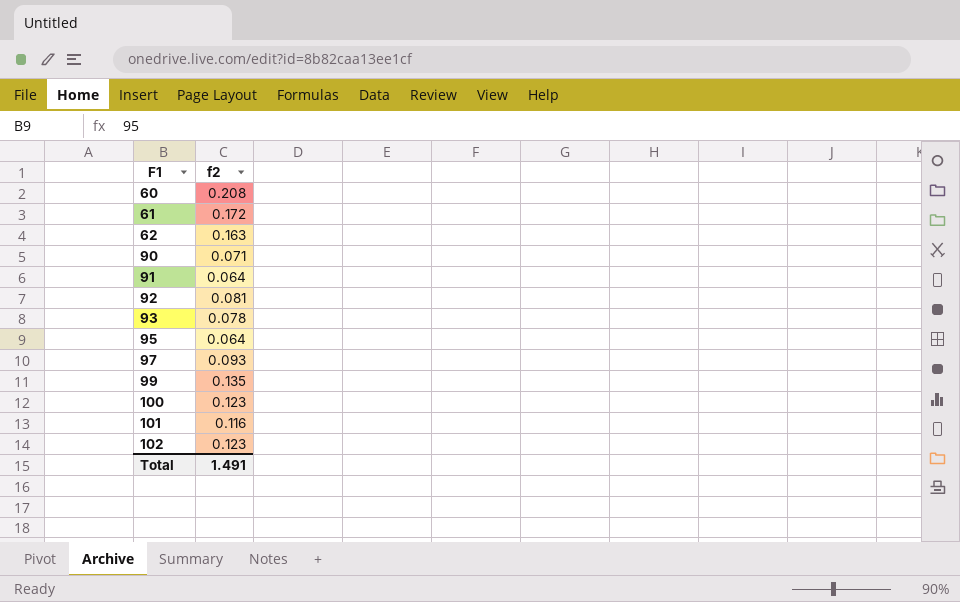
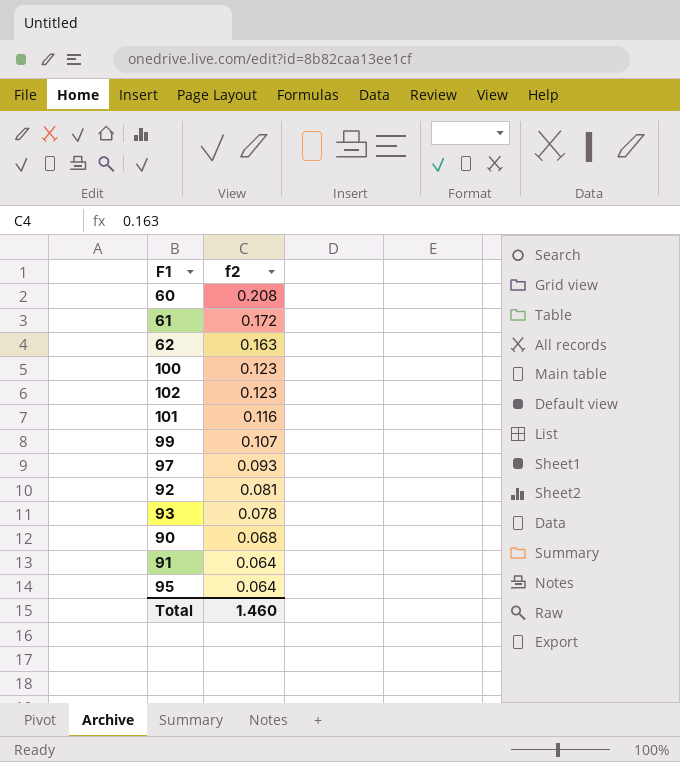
row order: F1 ascending -> f2 descending
99 | f2: 0.135 -> 0.107
90 | f2: 0.071 -> 0.068
Total | f2: 1.491 -> 1.460

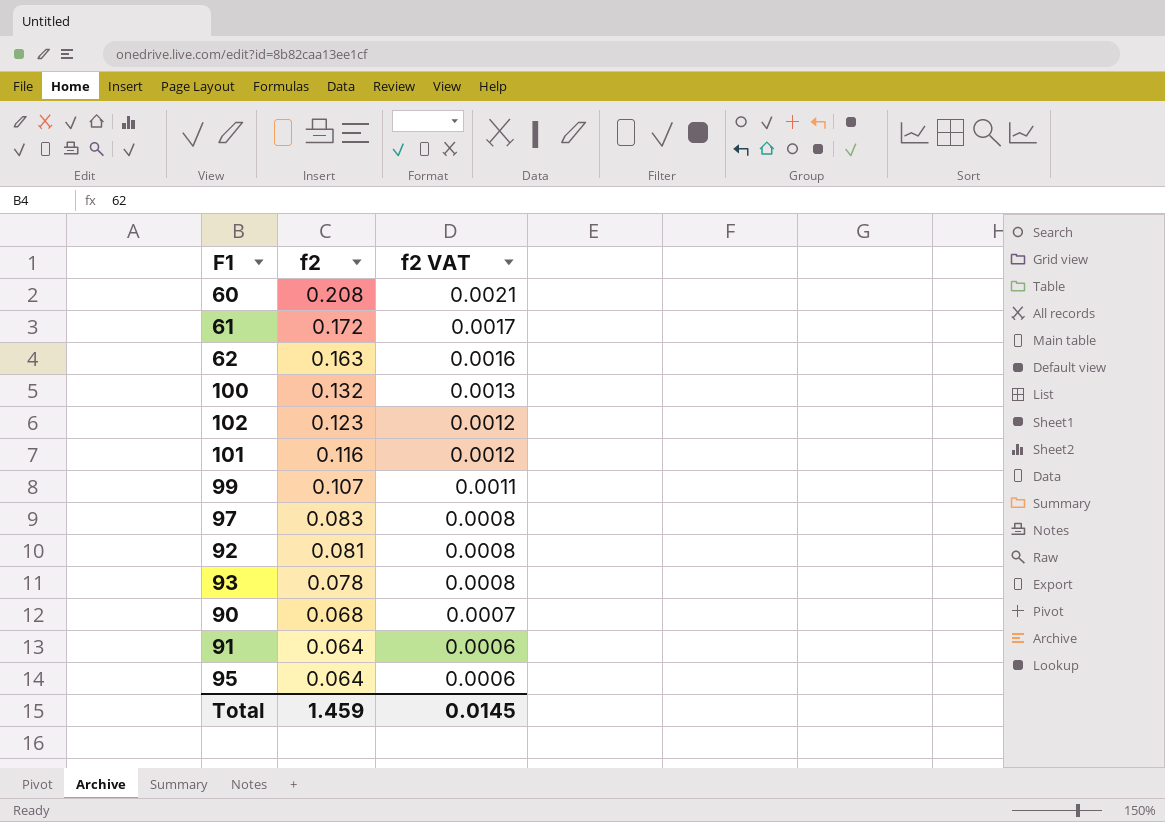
column f2 VAT | formula: none -> [f2] * 0.01
100 | f2: 0.123 -> 0.132
97 | f2: 0.093 -> 0.083
Total | f2: 1.460 -> 1.459

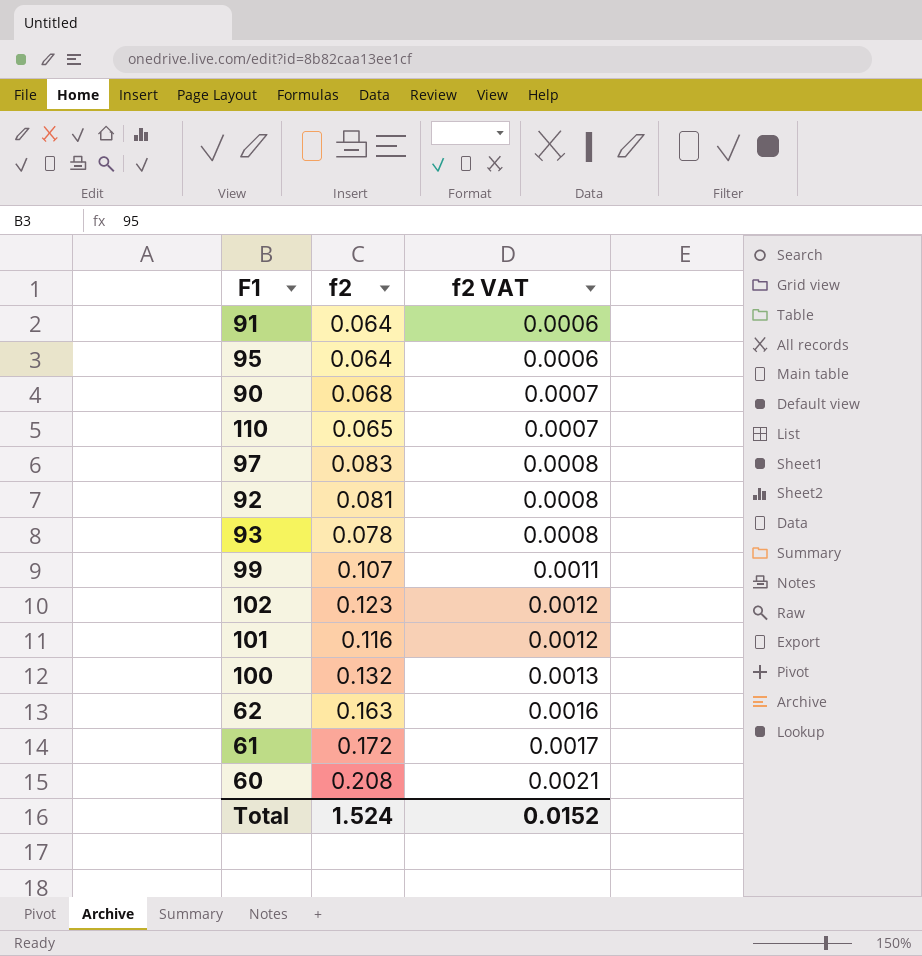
row order: f2 descending -> f2 VAT ascending
row 110: none -> 0.065 | 0.0007
Total | f2: 1.459 -> 1.524
Total | f2 VAT: 0.0145 -> 0.0152

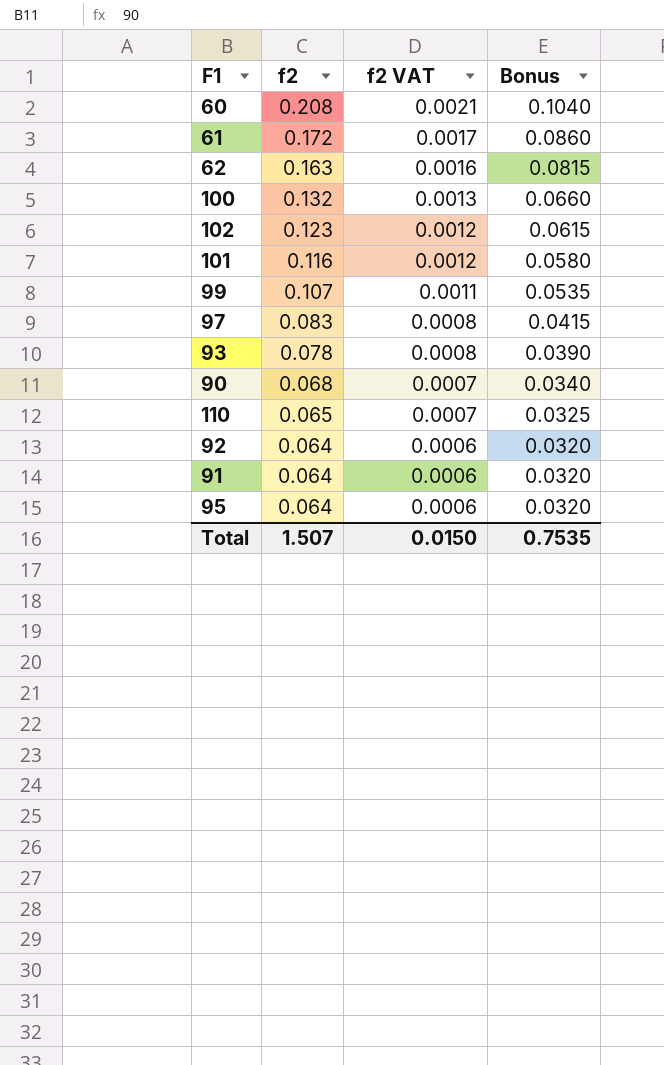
row order: f2 VAT ascending -> f2 descending
column Bonus | formula: none -> [f2] * 0.5
92 | f2: 0.081 -> 0.064
92 | f2 VAT: 0.0008 -> 0.0006
Total | f2: 1.524 -> 1.507
Total | f2 VAT: 0.0152 -> 0.0150

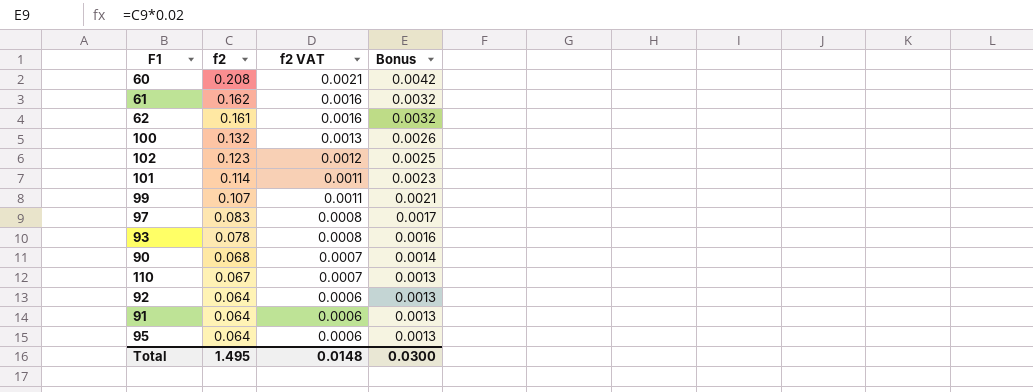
column Bonus | formula: [f2] * 0.5 -> [f2] * 0.02
61 | f2: 0.172 -> 0.162
61 | f2 VAT: 0.0017 -> 0.0016
62 | f2: 0.163 -> 0.161
101 | f2: 0.116 -> 0.114
101 | f2 VAT: 0.0012 -> 0.0011
110 | f2: 0.065 -> 0.067
Total | f2: 1.507 -> 1.495
Total | f2 VAT: 0.0150 -> 0.0148
Total | Bonus: 0.7535 -> 0.0300

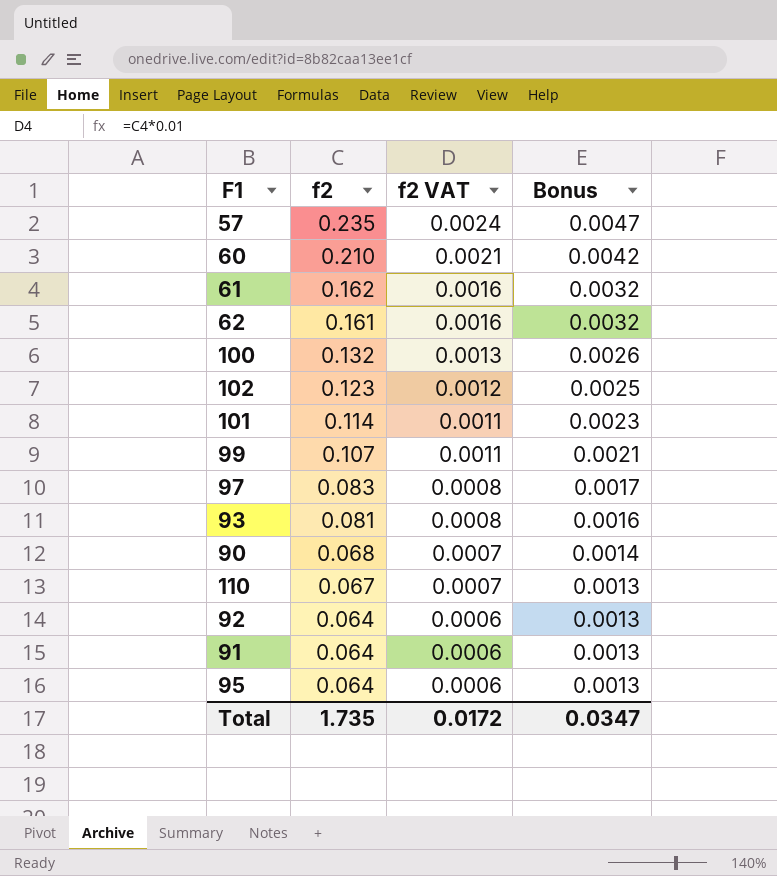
row 57: none -> 0.235 | 0.0024 | 0.0047
60 | f2: 0.208 -> 0.210
93 | f2: 0.078 -> 0.081
Total | f2: 1.495 -> 1.735
Total | f2 VAT: 0.0148 -> 0.0172
Total | Bonus: 0.0300 -> 0.0347

